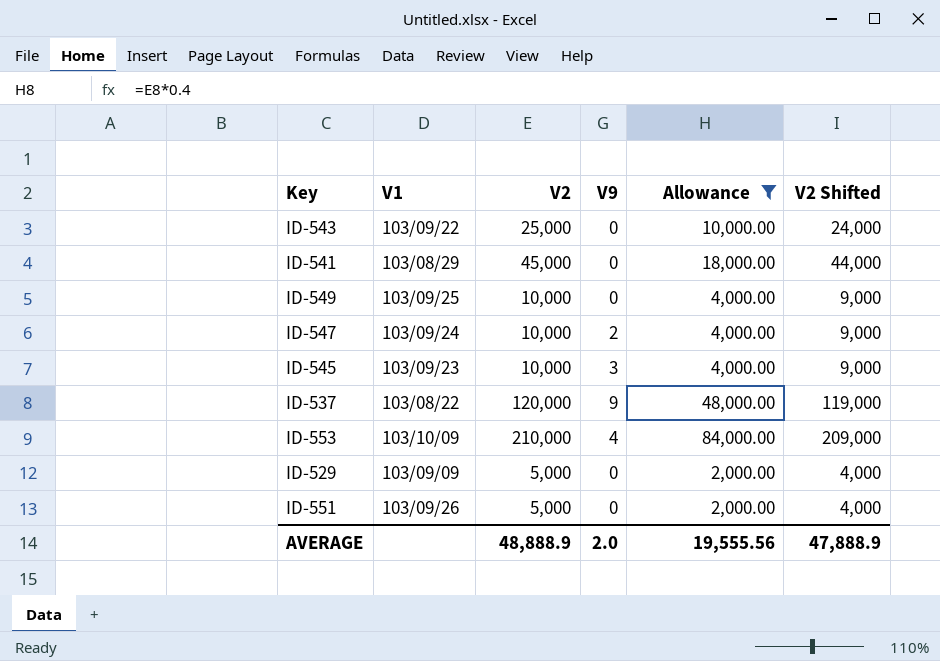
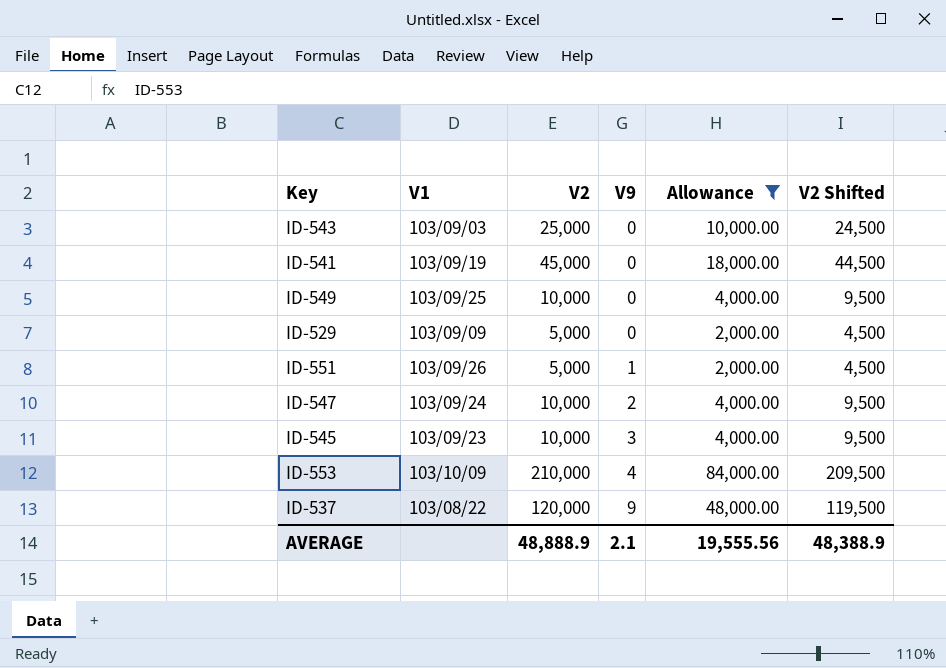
row order: none -> V9 ascending
column V2 Shifted | formula: [V2] - 1000 -> [V2] - 500
ID-543 | V1: 103/09/22 -> 103/09/03
ID-541 | V1: 103/08/29 -> 103/09/19
ID-551 | V9: 0 -> 1
AVERAGE | V9: 2.0 -> 2.1
AVERAGE | V2 Shifted: 47,888.9 -> 48,388.9

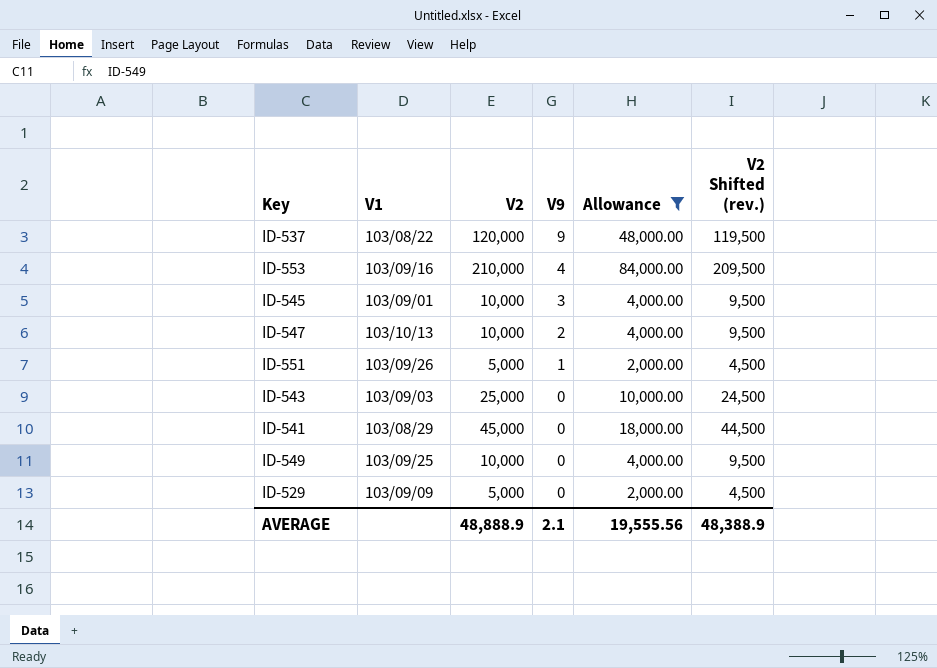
row order: V9 ascending -> V9 descending
column name: V2 Shifted -> V2 Shifted (rev.)
ID-553 | V1: 103/10/09 -> 103/09/16
ID-545 | V1: 103/09/23 -> 103/09/01
ID-547 | V1: 103/09/24 -> 103/10/13
ID-541 | V1: 103/09/19 -> 103/08/29

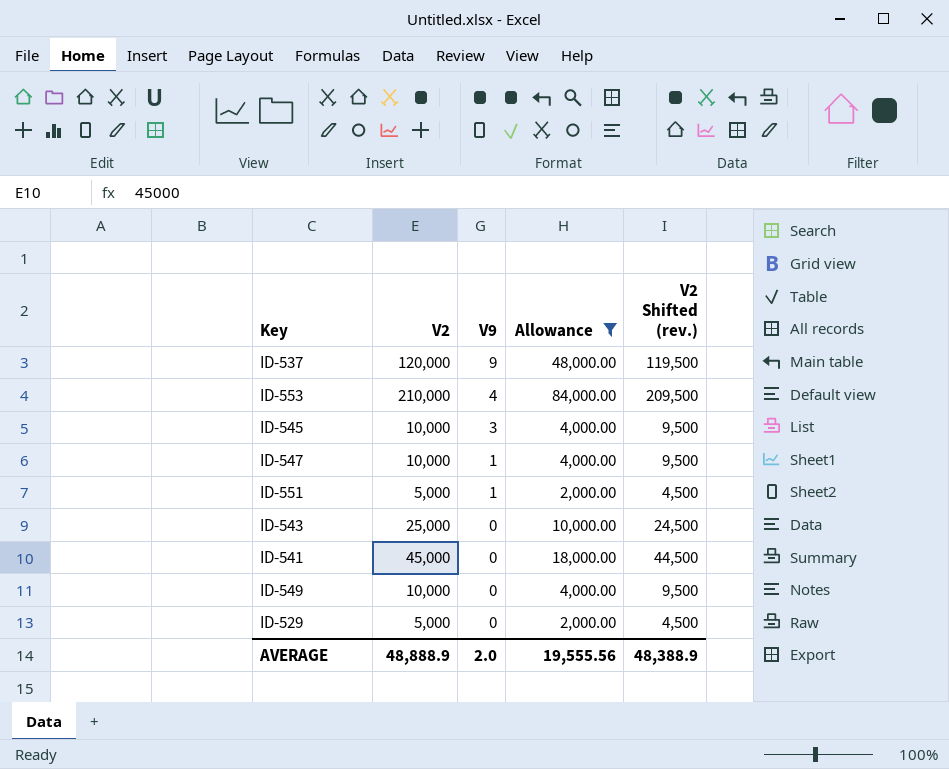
column V1 | position: 2 -> none
ID-547 | V9: 2 -> 1
AVERAGE | V9: 2.1 -> 2.0

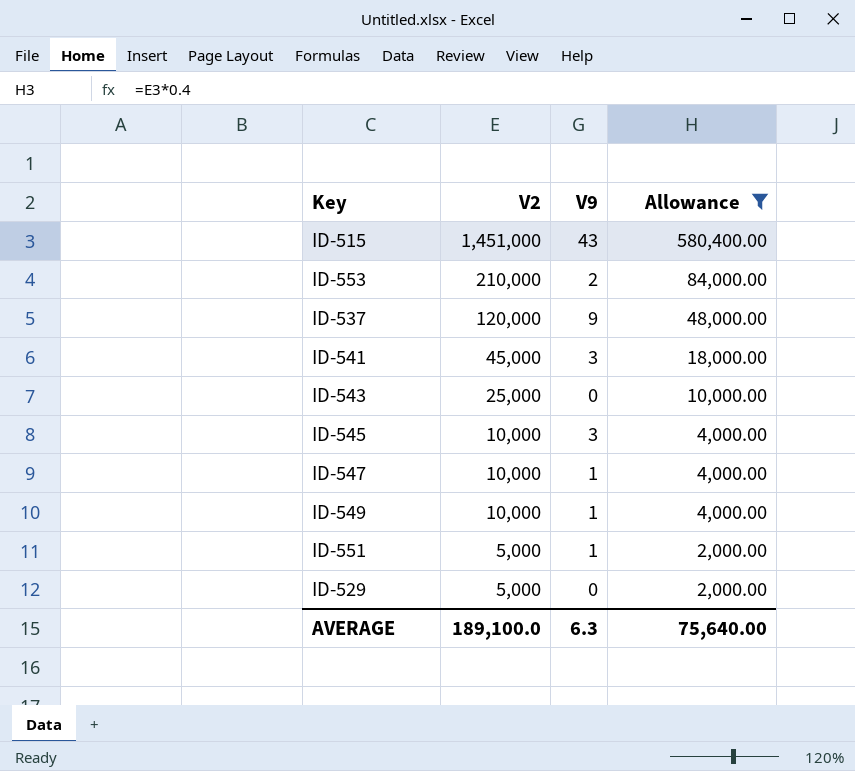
row order: V9 descending -> V2 descending
column V2 Shifted (rev.) | formula: [V2] - 500 -> none
row ID-515: none -> 1,451,000 | 43 | 580,400.00
ID-553 | V9: 4 -> 2
ID-541 | V9: 0 -> 3
ID-549 | V9: 0 -> 1
AVERAGE | V2: 48,888.9 -> 189,100.0
AVERAGE | V9: 2.0 -> 6.3
AVERAGE | Allowance: 19,555.56 -> 75,640.00

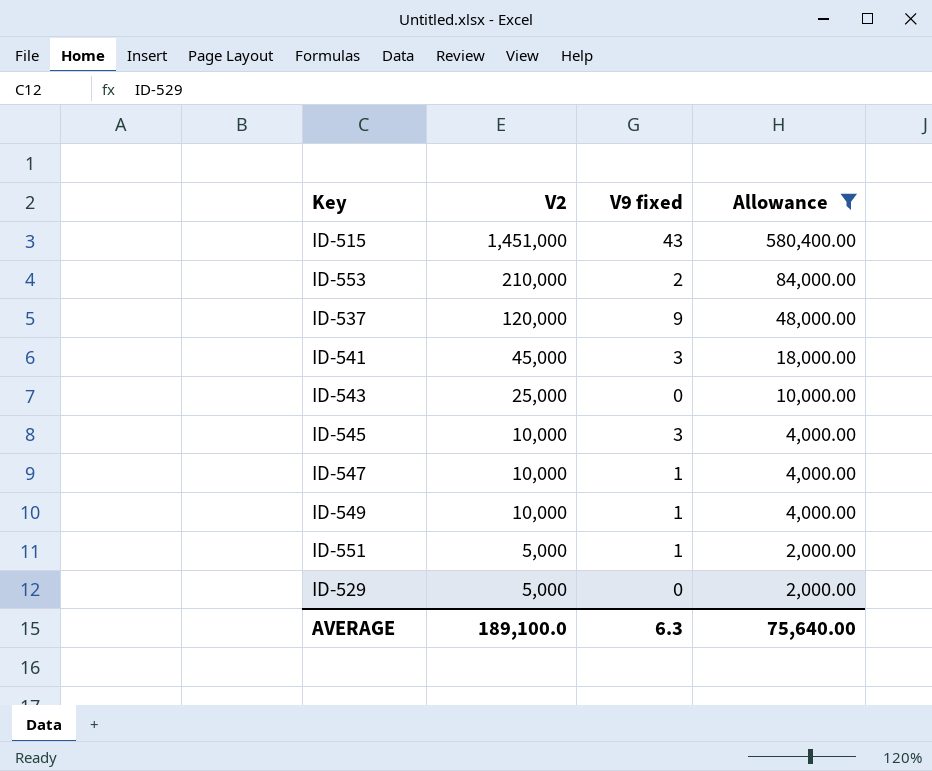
column name: V9 -> V9 fixed

